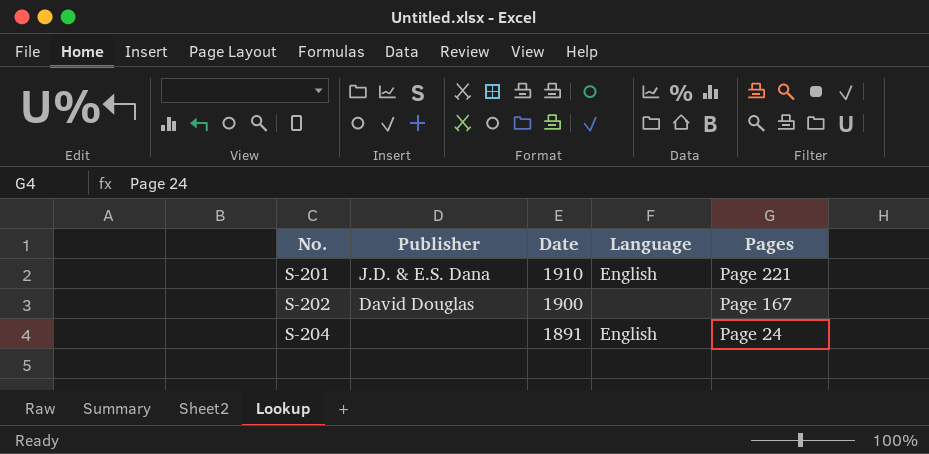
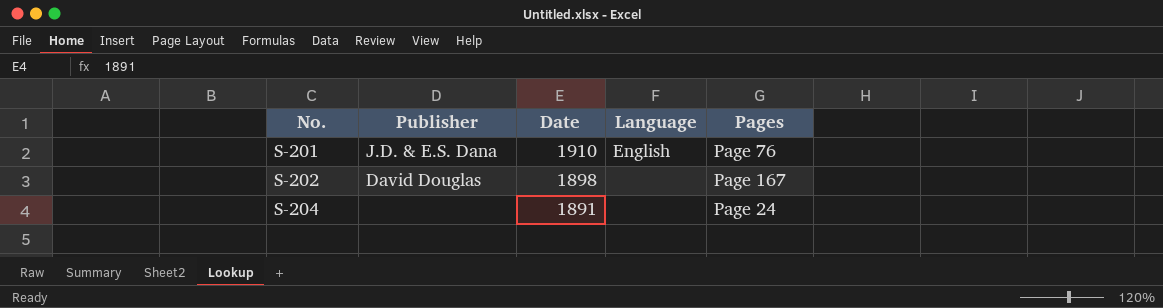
S-201 | Pages: Page 221 -> Page 76
S-202 | Date: 1900 -> 1898
S-204 | Language: English -> none

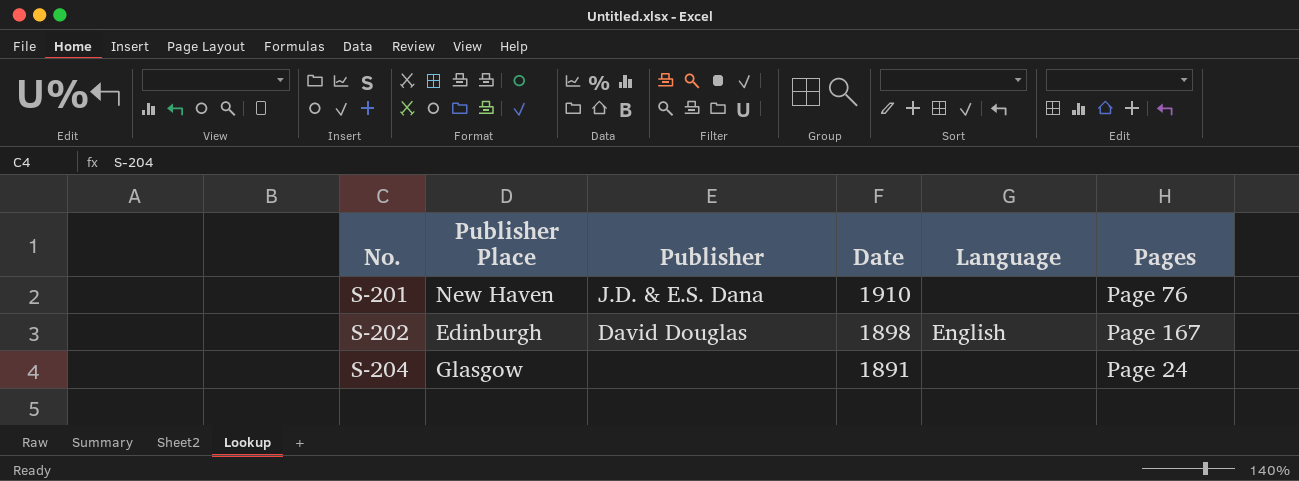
column Publisher Place | position: none -> 2
S-201 | Language: English -> none
S-202 | Language: none -> English

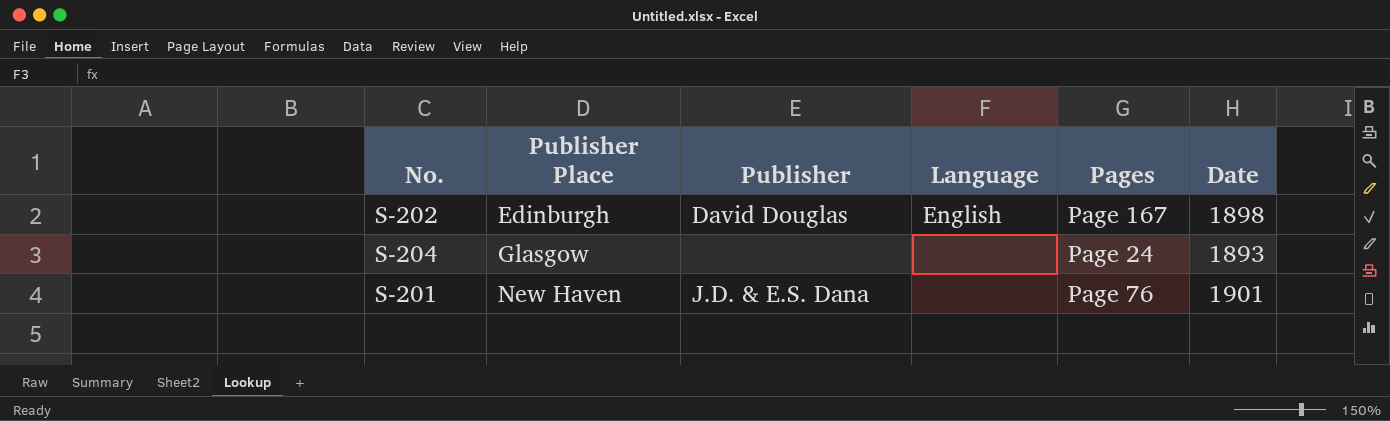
row order: No. ascending -> Publisher Place ascending
column Date | position: 4 -> 6
S-204 | Date: 1891 -> 1893
S-201 | Date: 1910 -> 1901

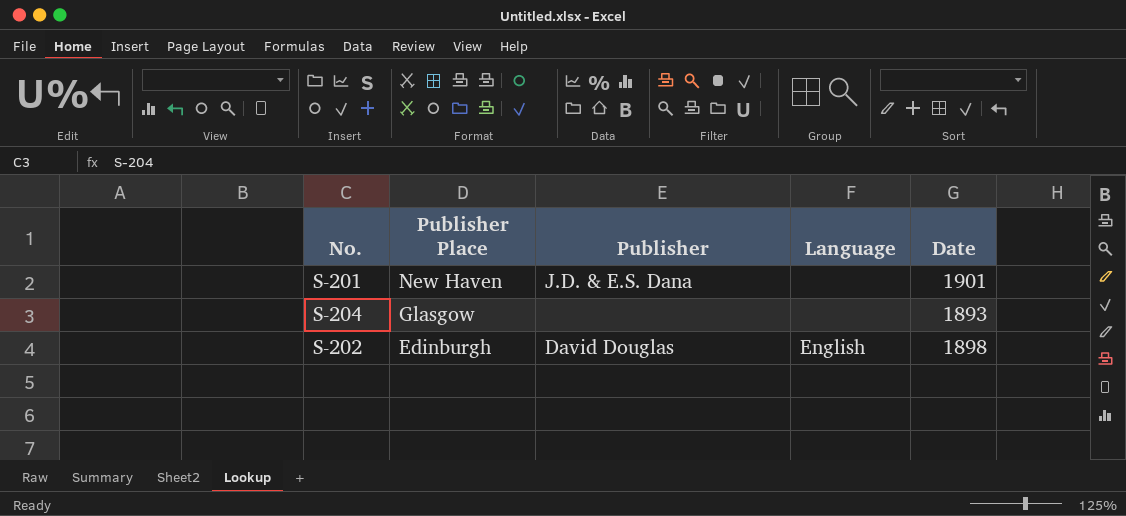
row order: Publisher Place ascending -> Publisher Place descending
column Pages | position: 5 -> none

